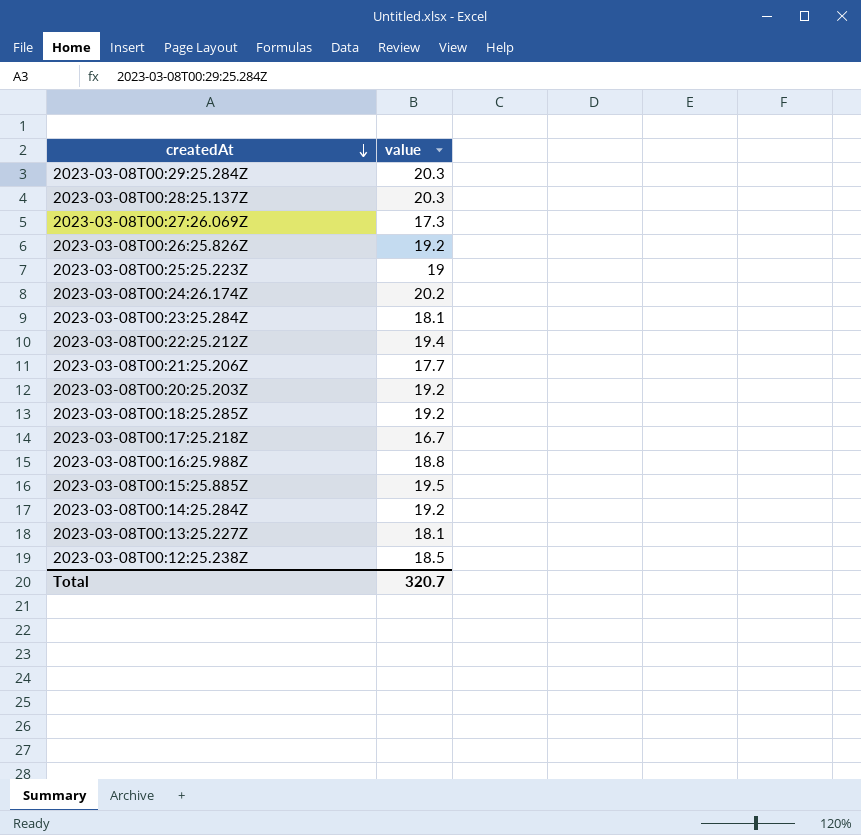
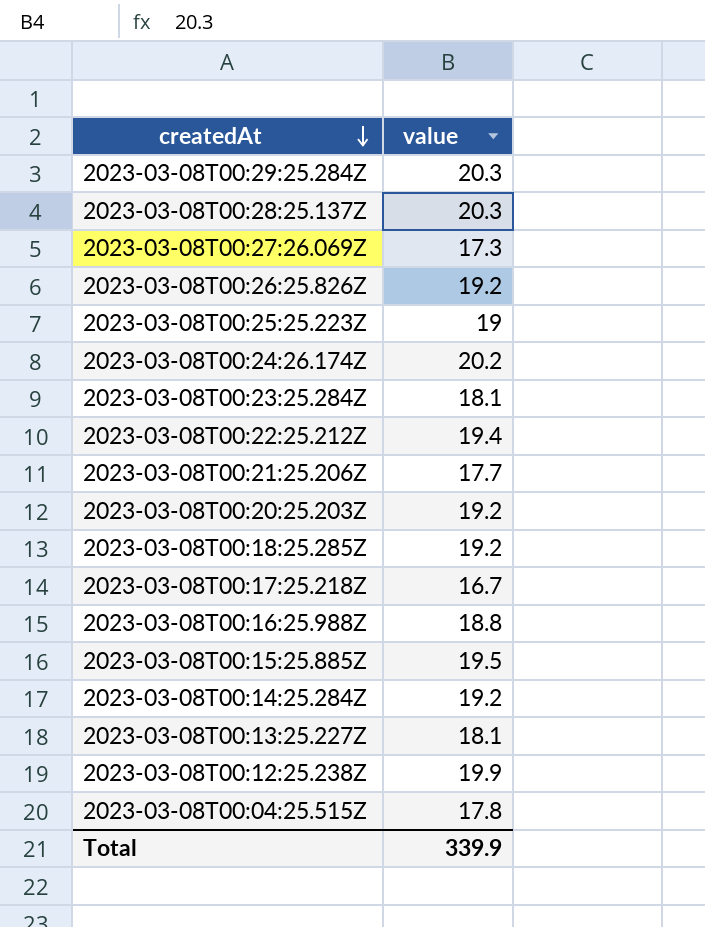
2023-03-08T00:12:25.238Z | value: 18.5 -> 19.9
row 2023-03-08T00:04:25.515Z: none -> 17.8
Total | value: 320.7 -> 339.9

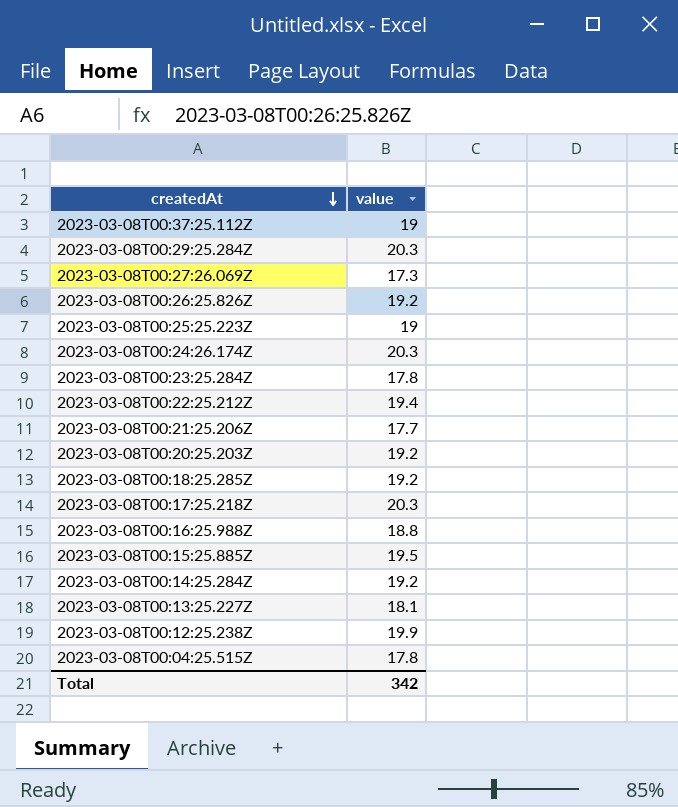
row 2023-03-08T00:28:25.137Z: 20.3 -> none
row 2023-03-08T00:37:25.112Z: none -> 19
2023-03-08T00:24:26.174Z | value: 20.2 -> 20.3
2023-03-08T00:23:25.284Z | value: 18.1 -> 17.8
2023-03-08T00:17:25.218Z | value: 16.7 -> 20.3
Total | value: 339.9 -> 342

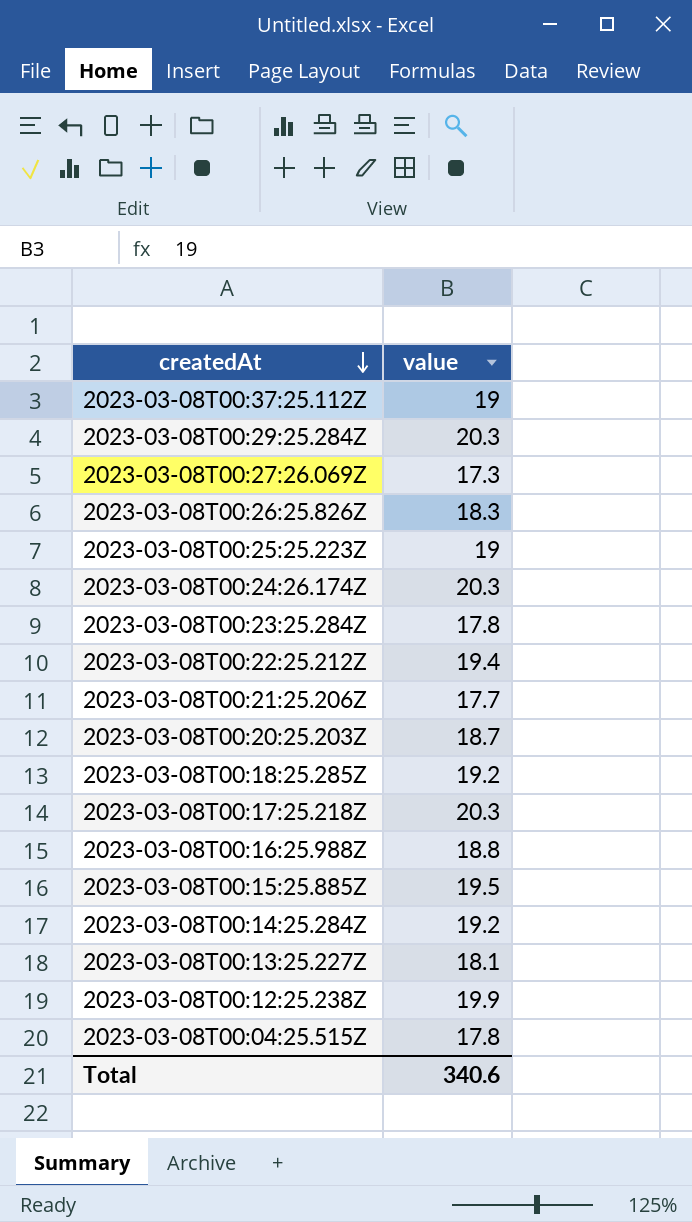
2023-03-08T00:26:25.826Z | value: 19.2 -> 18.3
2023-03-08T00:20:25.203Z | value: 19.2 -> 18.7
Total | value: 342 -> 340.6

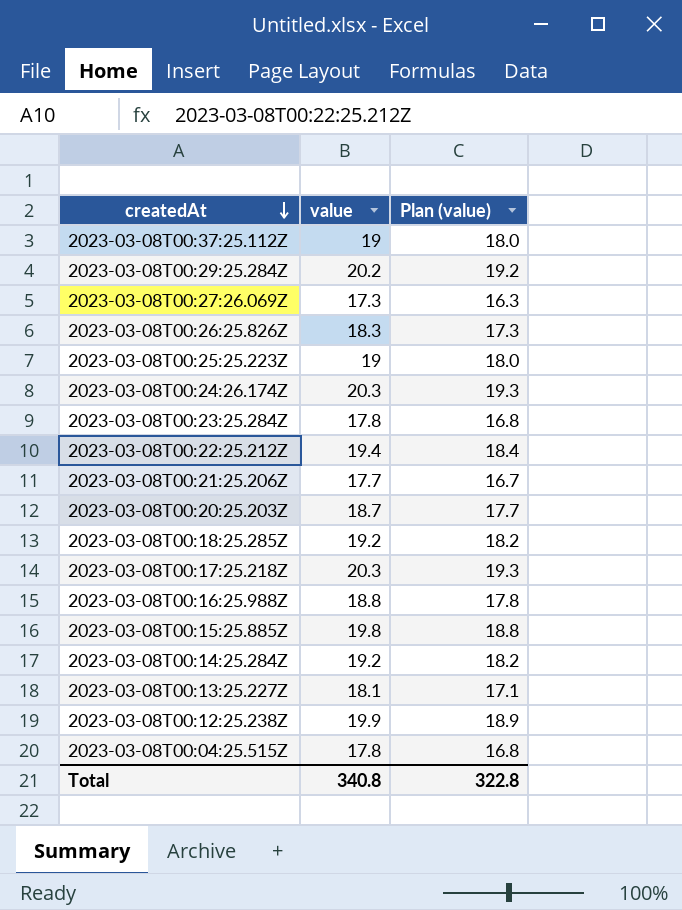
column Plan (value) | formula: none -> [value] - 1
2023-03-08T00:29:25.284Z | value: 20.3 -> 20.2
2023-03-08T00:15:25.885Z | value: 19.5 -> 19.8
Total | value: 340.6 -> 340.8

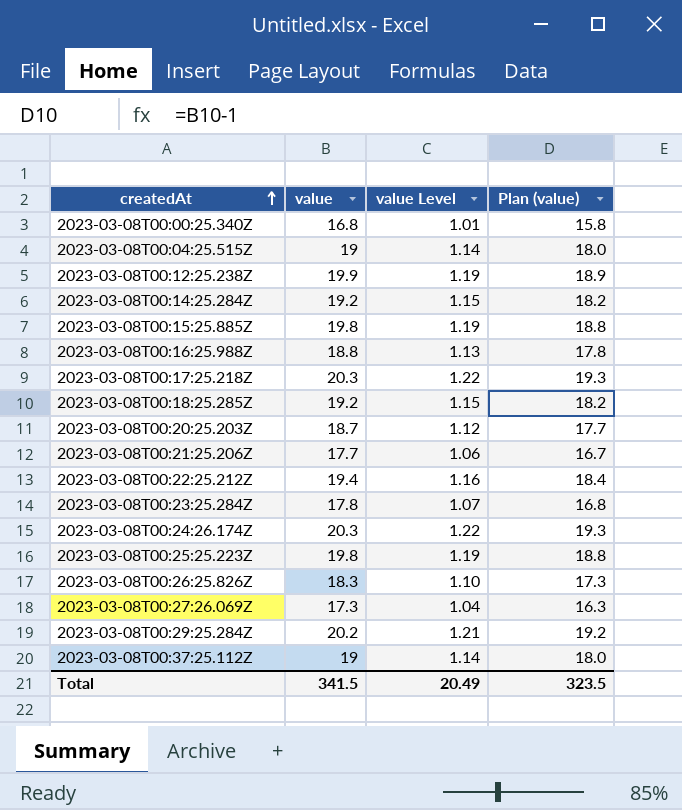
row order: createdAt descending -> createdAt ascending
column value Level | formula: none -> [value] * 0.06
row 2023-03-08T00:13:25.227Z: 18.1 | 17.1 -> none
row 2023-03-08T00:00:25.340Z: none -> 16.8 | 1.01 | 15.8
2023-03-08T00:04:25.515Z | value: 17.8 -> 19
2023-03-08T00:04:25.515Z | Plan (value): 16.8 -> 18.0
2023-03-08T00:25:25.223Z | value: 19 -> 19.8
2023-03-08T00:25:25.223Z | Plan (value): 18.0 -> 18.8
Total | value: 340.8 -> 341.5
Total | Plan (value): 322.8 -> 323.5

